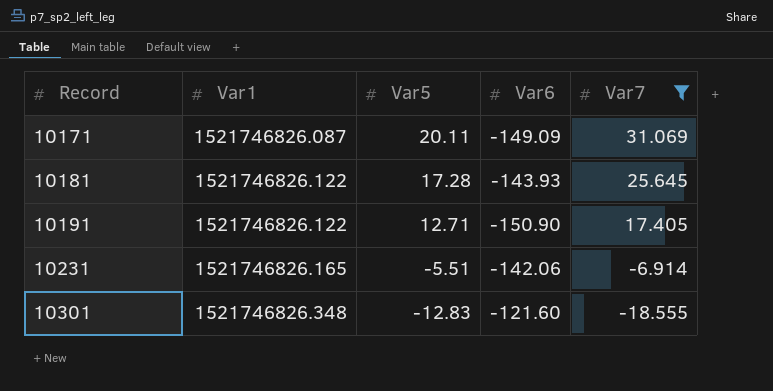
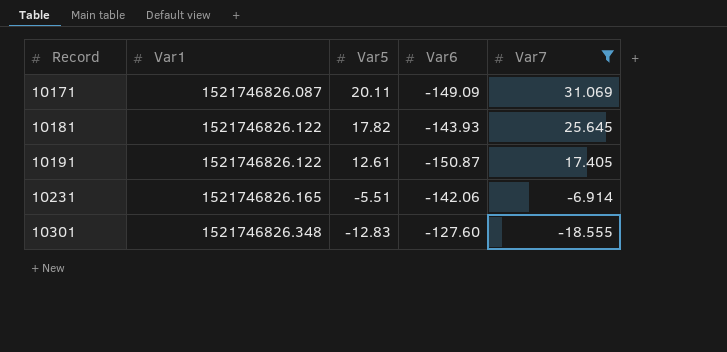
10181 | Var5: 17.28 -> 17.82
10191 | Var5: 12.71 -> 12.61
10191 | Var6: -150.90 -> -150.87
10301 | Var6: -121.60 -> -127.60

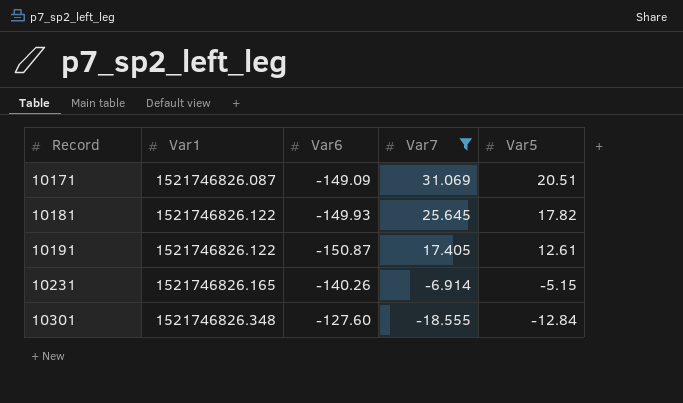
column Var5 | position: 3 -> 5
10171 | Var5: 20.11 -> 20.51
10181 | Var6: -143.93 -> -149.93
10231 | Var6: -142.06 -> -140.26
10231 | Var5: -5.51 -> -5.15
10301 | Var5: -12.83 -> -12.84

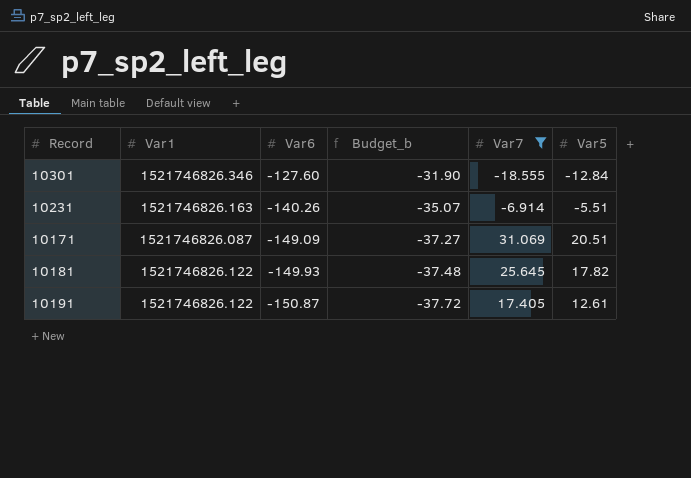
row order: Record ascending -> Var6 descending
column Budget_b | formula: none -> [Var6] * 0.25
10301 | Var1: 1521746826.348 -> 1521746826.346
10231 | Var1: 1521746826.165 -> 1521746826.163
10231 | Var5: -5.15 -> -5.51

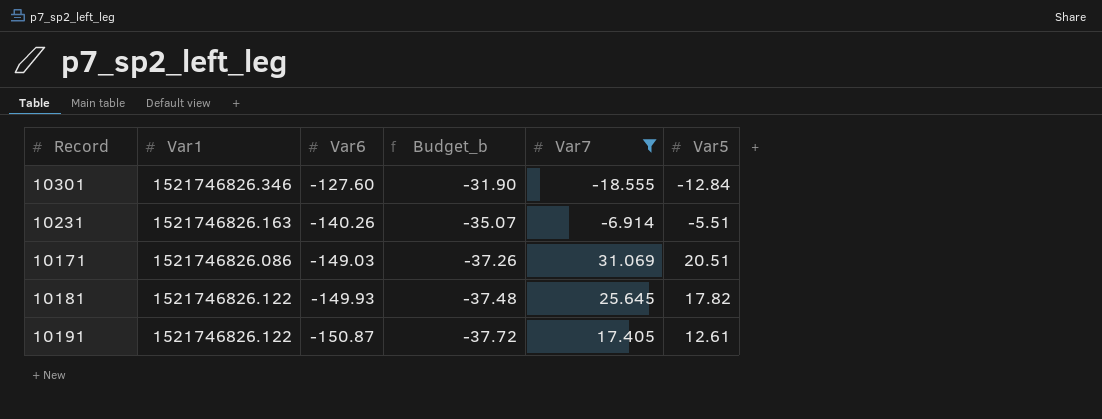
10171 | Var1: 1521746826.087 -> 1521746826.086
10171 | Var6: -149.09 -> -149.03
10171 | Budget_b: -37.27 -> -37.26

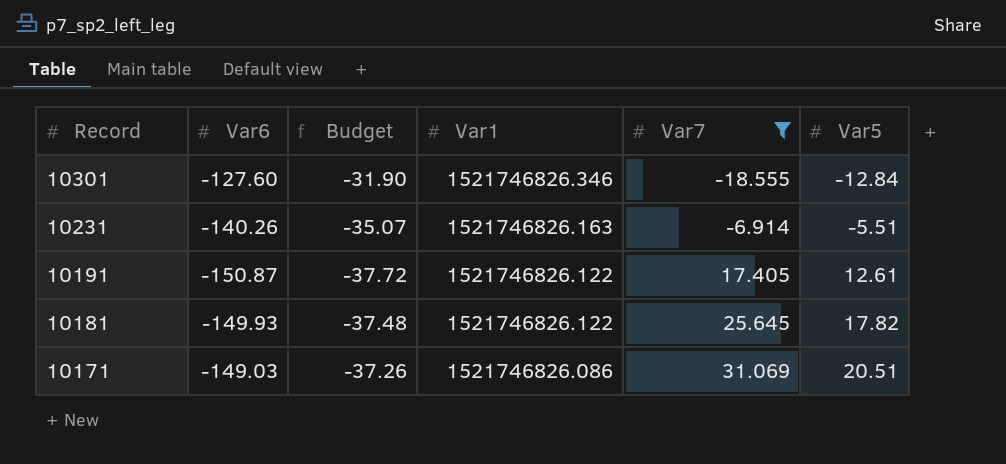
row order: Var6 descending -> Record descending
column name: Budget_b -> Budget
column Var1 | position: 2 -> 4

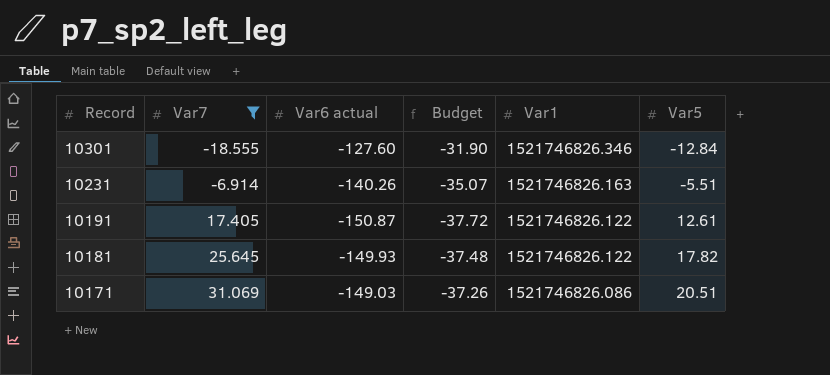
column Var7 | position: 5 -> 2
column name: Var6 -> Var6 actual

